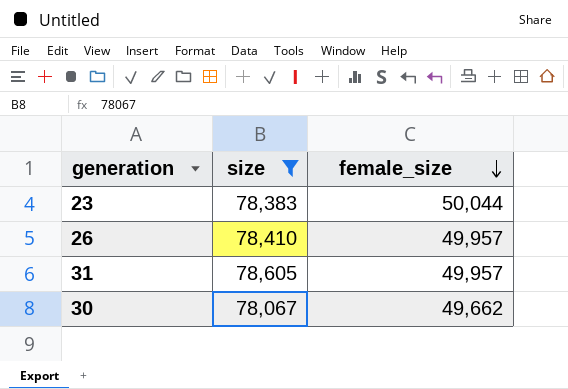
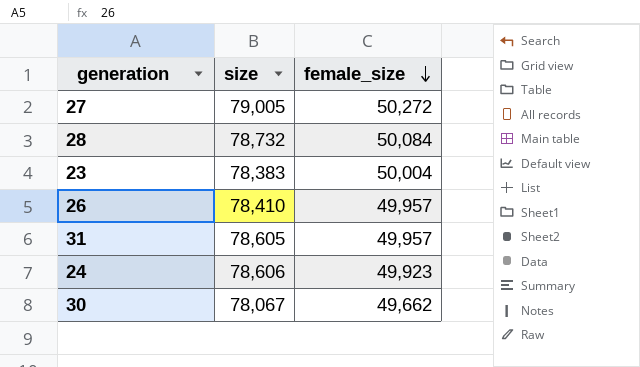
filter: size <= 78,605 -> none
23 | female_size: 50,044 -> 50,004

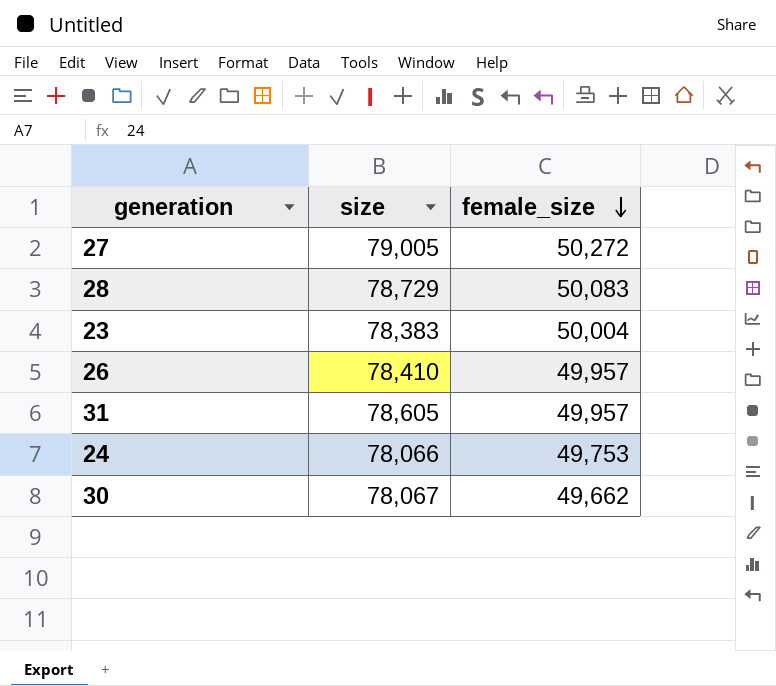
28 | size: 78,732 -> 78,729
28 | female_size: 50,084 -> 50,083
24 | size: 78,606 -> 78,066
24 | female_size: 49,923 -> 49,753

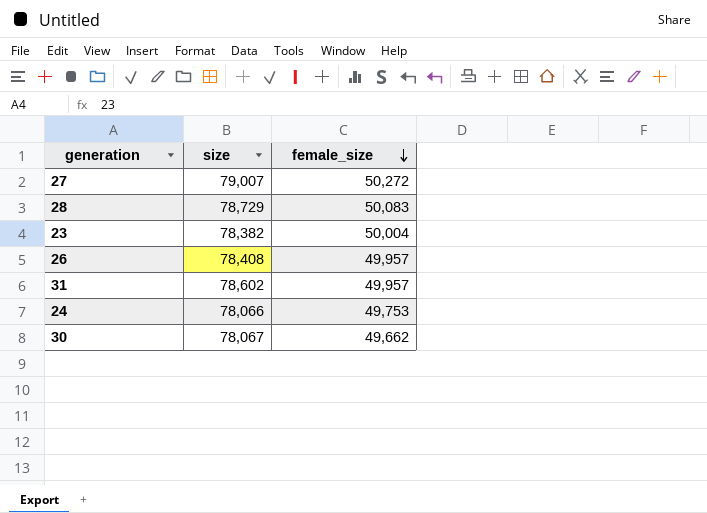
27 | size: 79,005 -> 79,007
23 | size: 78,383 -> 78,382
26 | size: 78,410 -> 78,408
31 | size: 78,605 -> 78,602

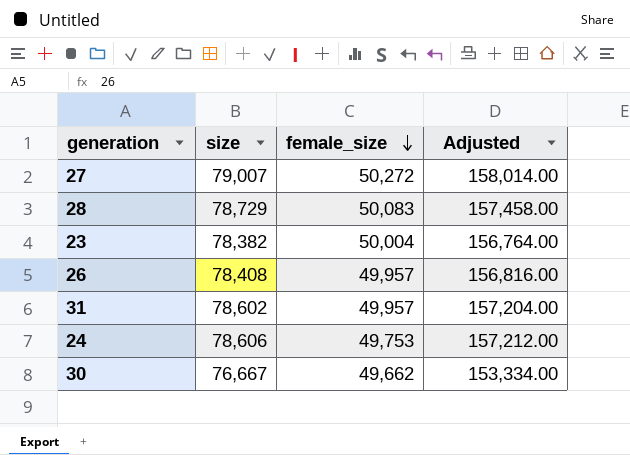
column Adjusted | formula: none -> [size] * 2
24 | size: 78,066 -> 78,606
30 | size: 78,067 -> 76,667

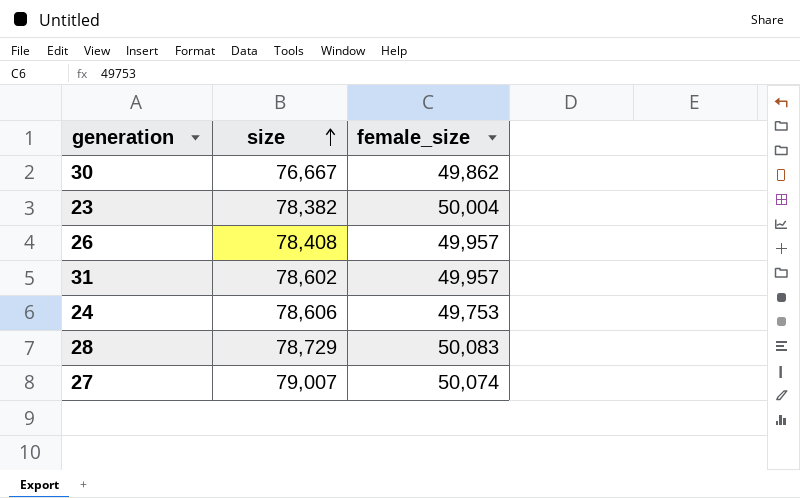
row order: female_size descending -> size ascending
column Adjusted | formula: [size] * 2 -> none
30 | female_size: 49,662 -> 49,862
27 | female_size: 50,272 -> 50,074

